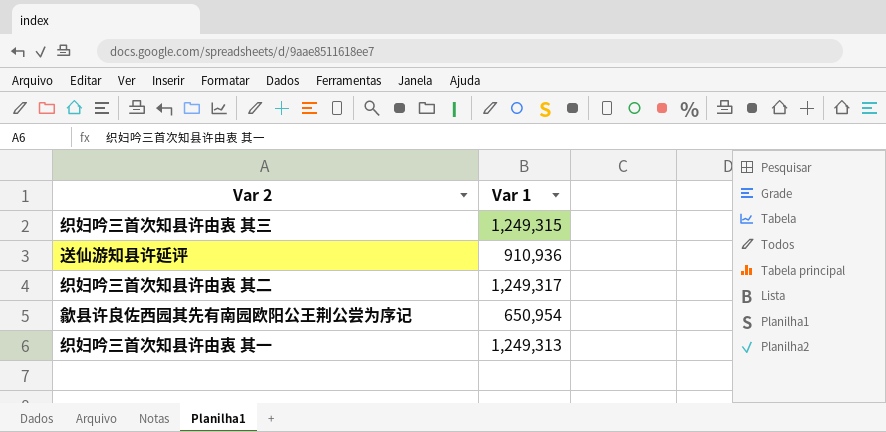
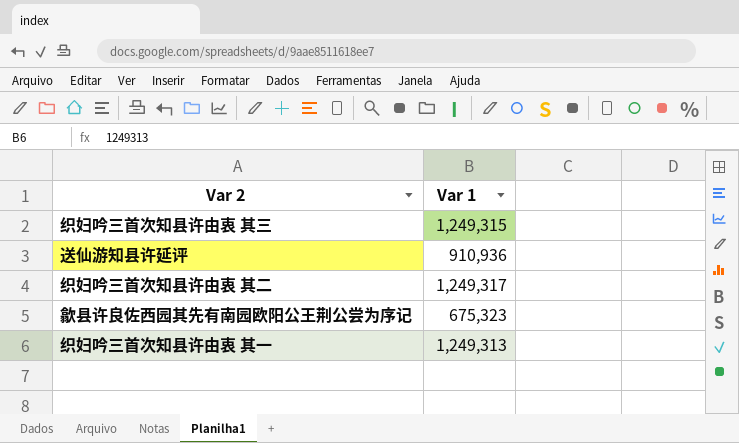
歙县许良佐西园其先有南园欧阳公王荆公尝为序记 | Var 1: 650,954 -> 675,323

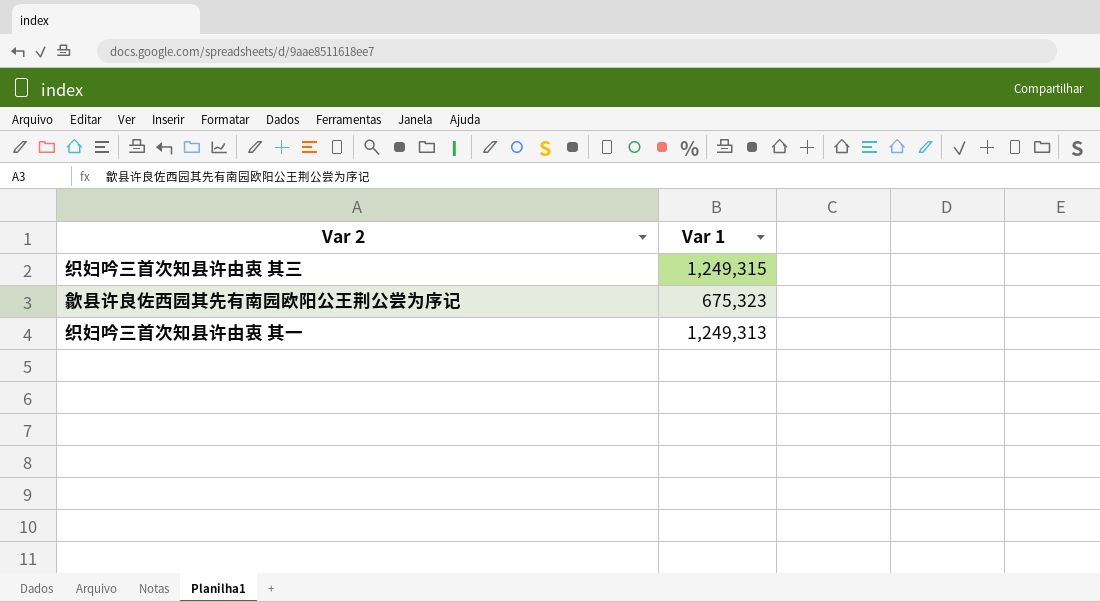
row 送仙游知县许延评: 910,936 -> none
row 织妇吟三首次知县许由衷 其二: 1,249,317 -> none

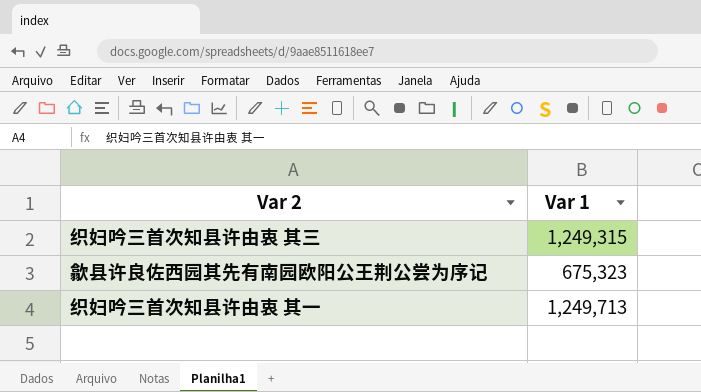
织妇吟三首次知县许由衷 其一 | Var 1: 1,249,313 -> 1,249,713

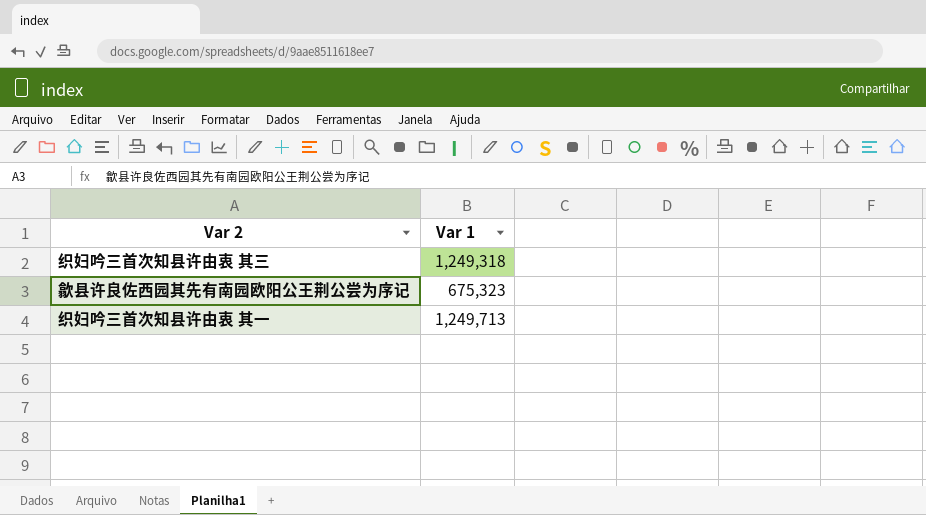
织妇吟三首次知县许由衷 其三 | Var 1: 1,249,315 -> 1,249,318

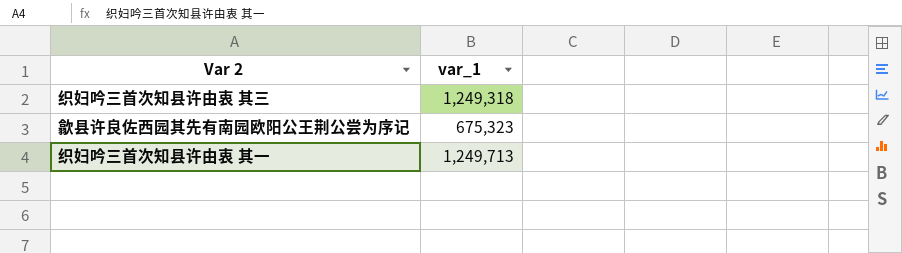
column name: Var 1 -> var_1

